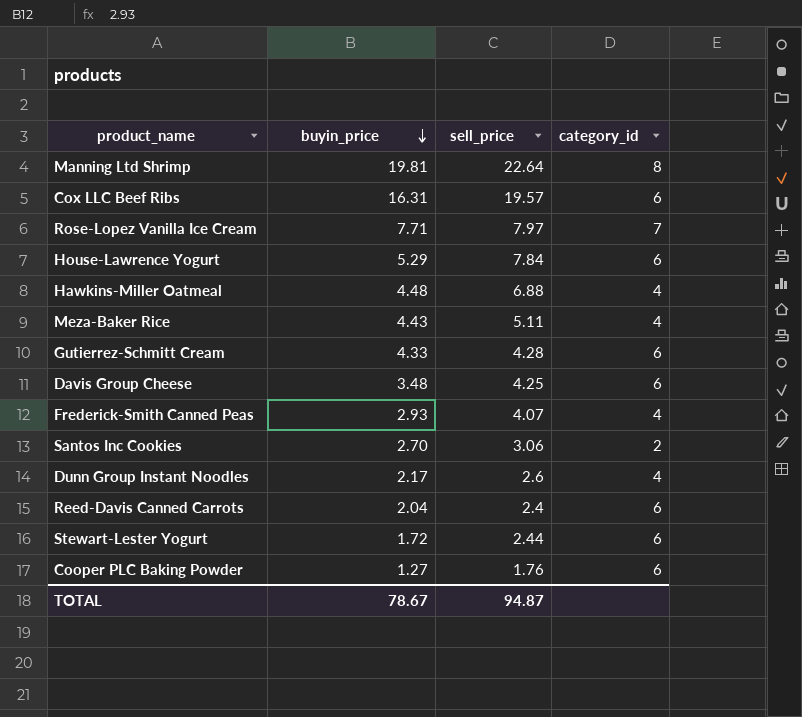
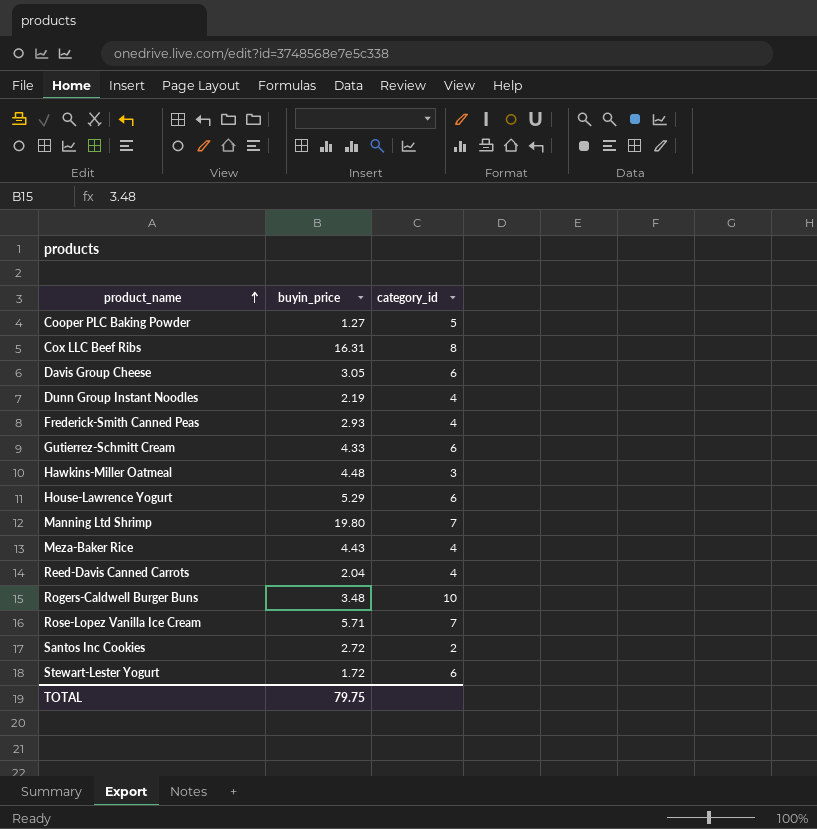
row order: buyin_price descending -> product_name ascending
column sell_price | position: 3 -> none
Cooper PLC Baking Powder | category_id: 6 -> 5
Cox LLC Beef Ribs | category_id: 6 -> 8
Davis Group Cheese | buyin_price: 3.48 -> 3.05
Dunn Group Instant Noodles | buyin_price: 2.17 -> 2.19
Hawkins-Miller Oatmeal | category_id: 4 -> 3
Manning Ltd Shrimp | buyin_price: 19.81 -> 19.80
Manning Ltd Shrimp | category_id: 8 -> 7
Reed-Davis Canned Carrots | category_id: 6 -> 4
row Rogers-Caldwell Burger Buns: none -> 3.48 | 10
Rose-Lopez Vanilla Ice Cream | buyin_price: 7.71 -> 5.71
Santos Inc Cookies | buyin_price: 2.70 -> 2.72
TOTAL | buyin_price: 78.67 -> 79.75

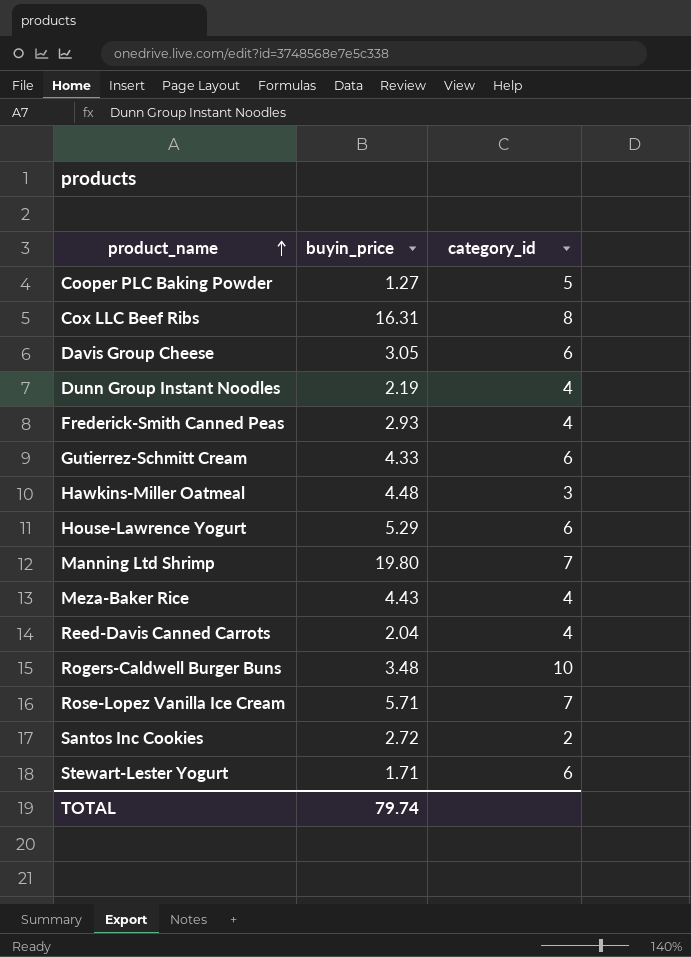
Stewart-Lester Yogurt | buyin_price: 1.72 -> 1.71
TOTAL | buyin_price: 79.75 -> 79.74

